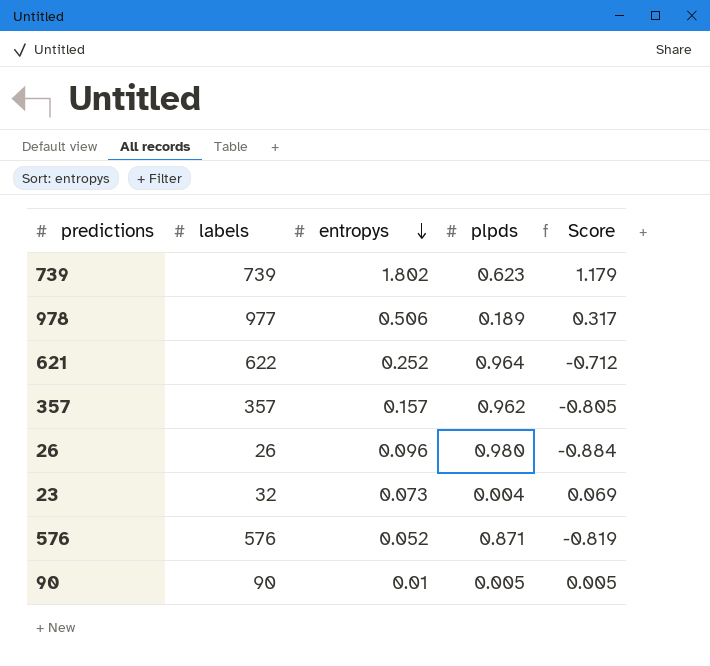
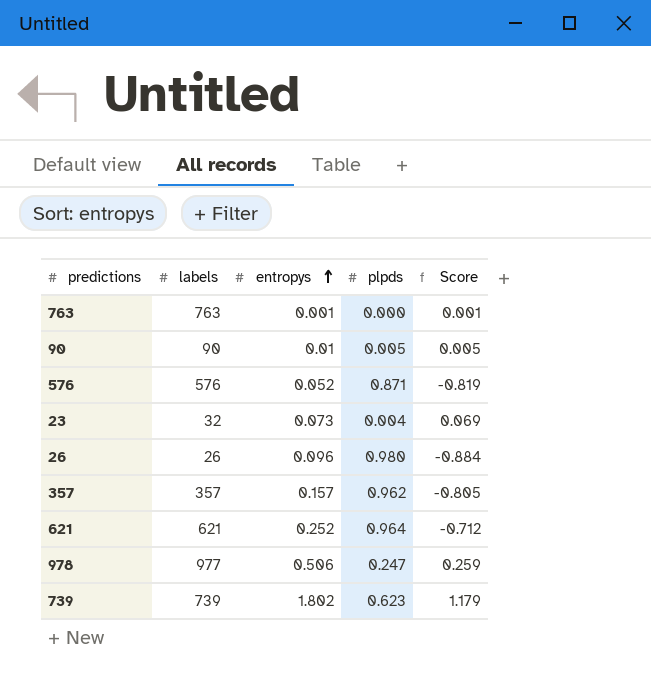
row order: entropys descending -> entropys ascending
row 763: none -> 763 | 0.001 | 0.000 | 0.001
621 | labels: 622 -> 621
978 | plpds: 0.189 -> 0.247
978 | Score: 0.317 -> 0.259

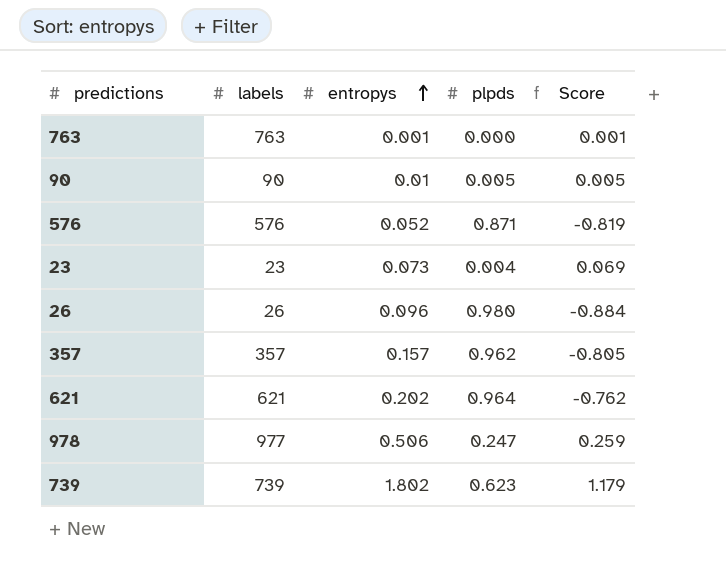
23 | labels: 32 -> 23
621 | entropys: 0.252 -> 0.202
621 | Score: -0.712 -> -0.762

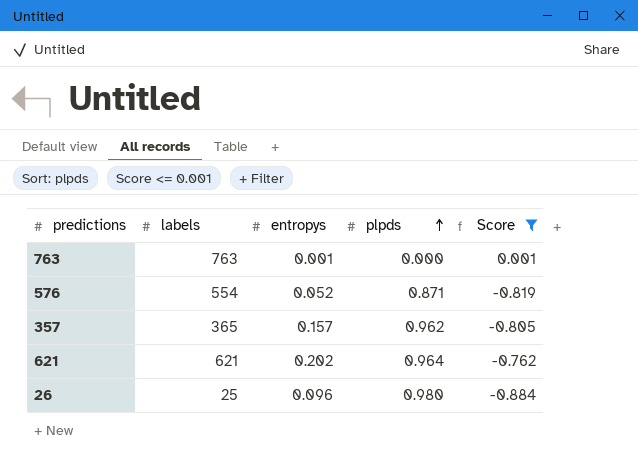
filter: none -> Score <= 0.001
row order: entropys ascending -> plpds ascending
576 | labels: 576 -> 554
357 | labels: 357 -> 365
26 | labels: 26 -> 25

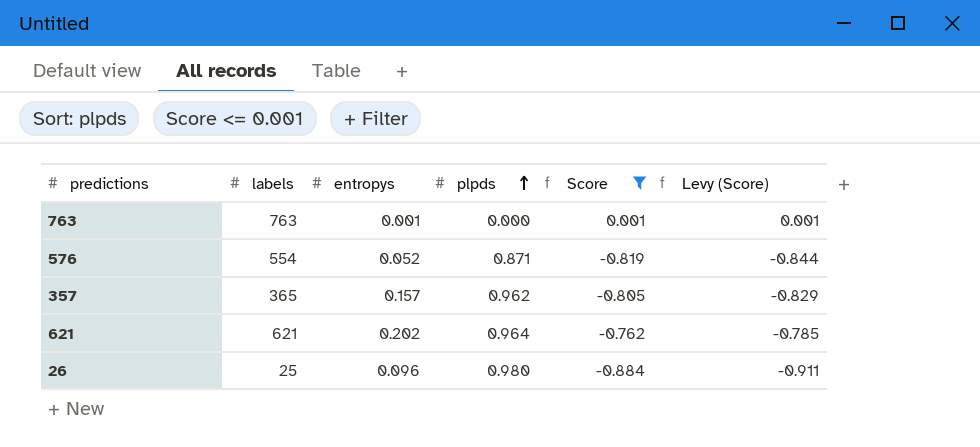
column Levy (Score) | formula: none -> [Score] * 1.03

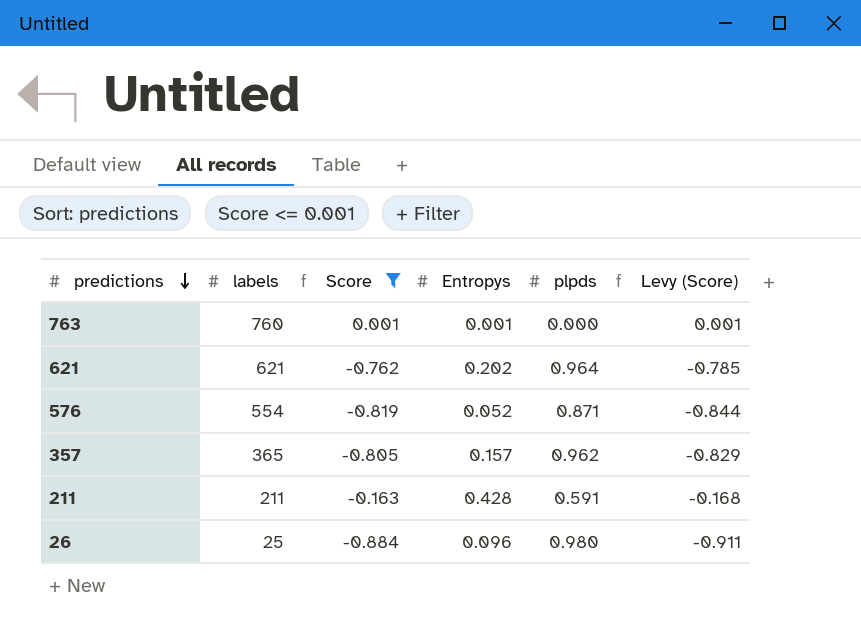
row order: plpds ascending -> predictions descending
column Score | position: 5 -> 3
column name: entropys -> Entropys
763 | labels: 763 -> 760
row 211: none -> 211 | -0.163 | 0.428 | 0.591 | -0.168

